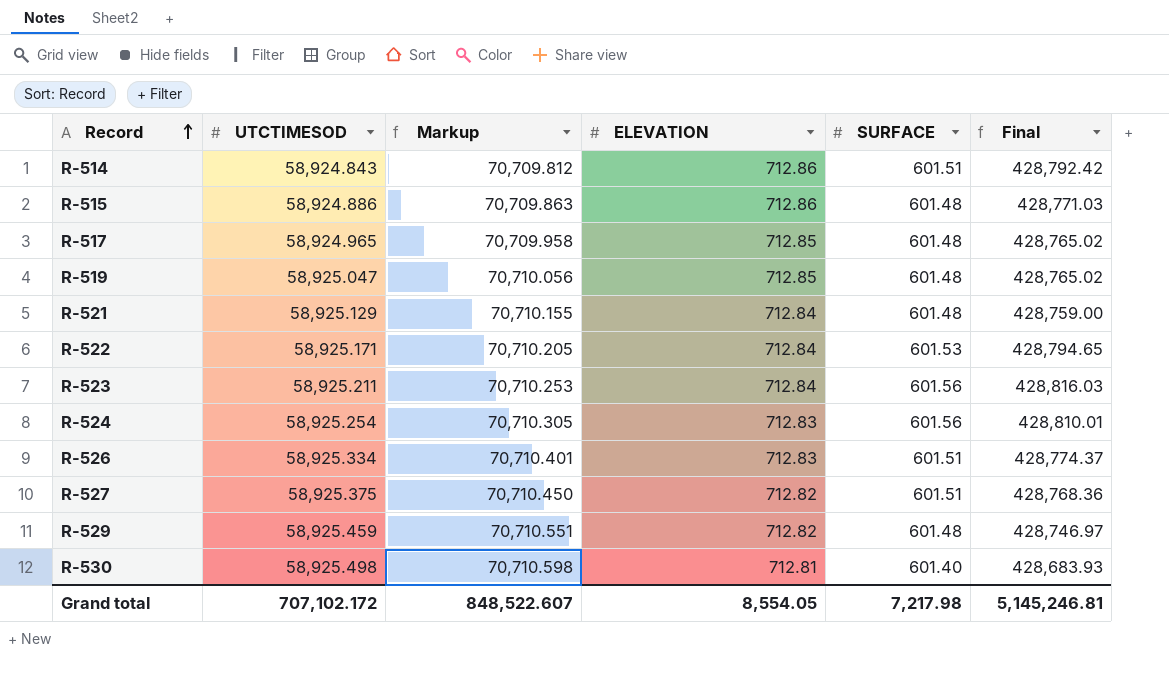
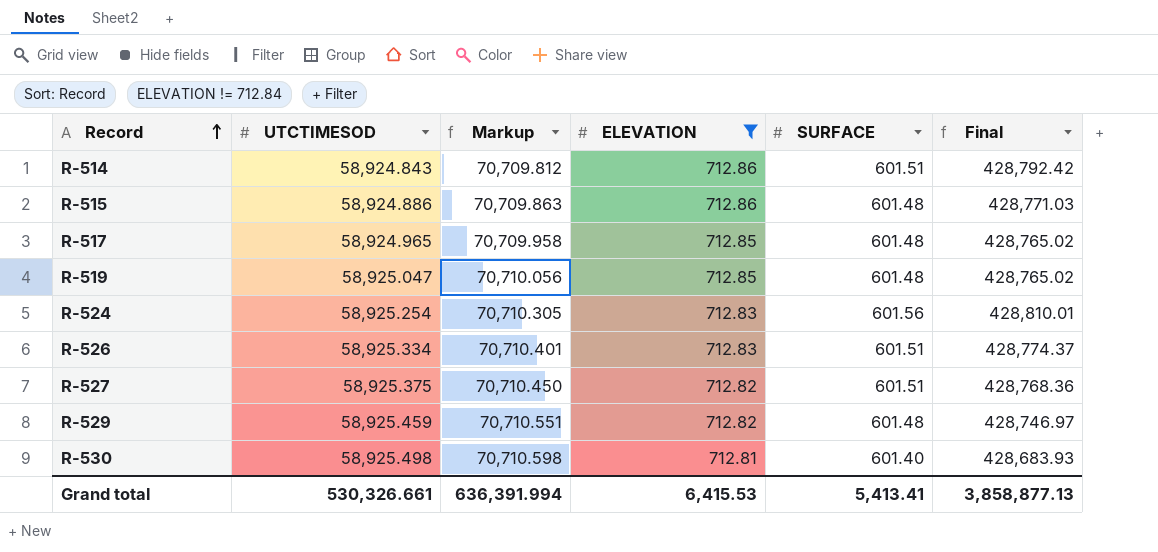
filter: none -> ELEVATION != 712.84
Grand total | UTCTIMESOD: 707,102.172 -> 530,326.661
Grand total | Markup: 848,522.607 -> 636,391.994
Grand total | ELEVATION: 8,554.05 -> 6,415.53
Grand total | SURFACE: 7,217.98 -> 5,413.41
Grand total | Final: 5,145,246.81 -> 3,858,877.13

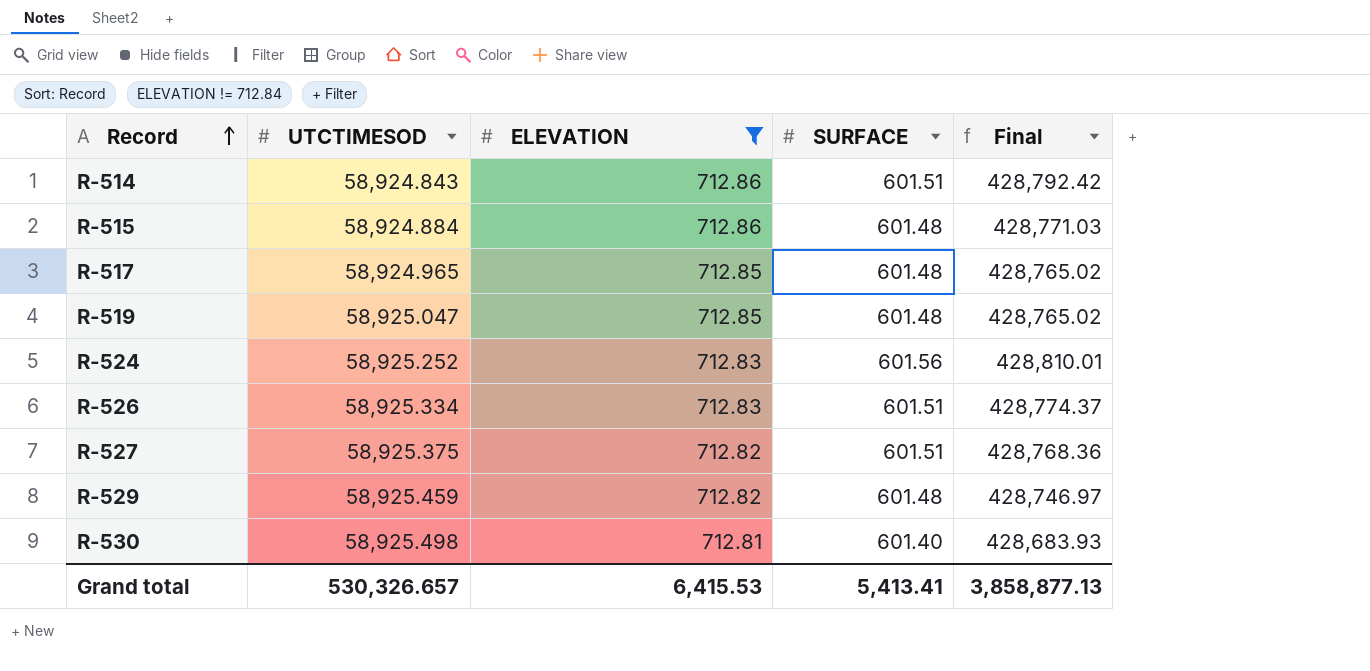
column Markup | formula: [UTCTIMESOD] * 1.2 -> none
R-515 | UTCTIMESOD: 58,924.886 -> 58,924.884
R-524 | UTCTIMESOD: 58,925.254 -> 58,925.252
Grand total | UTCTIMESOD: 530,326.661 -> 530,326.657

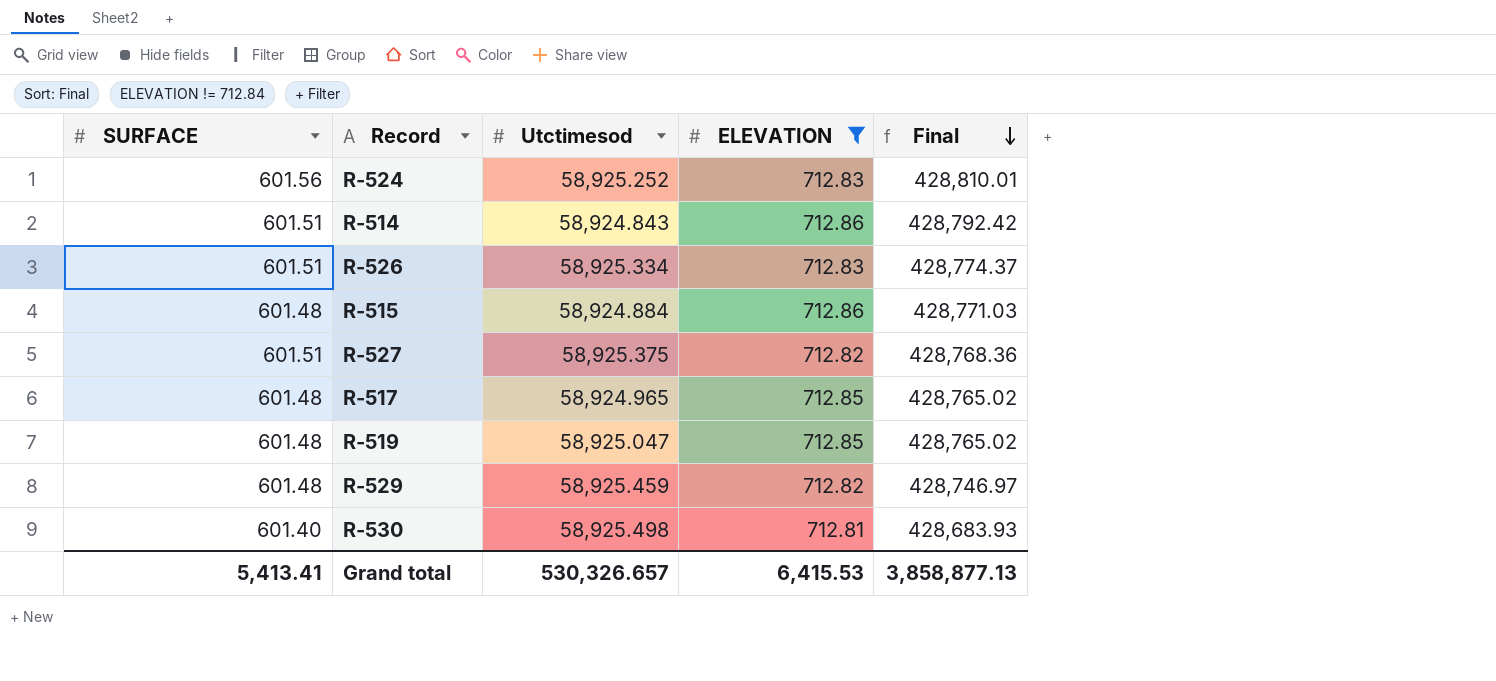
row order: Record ascending -> Final descending
column SURFACE | position: 4 -> 1
column name: UTCTIMESOD -> Utctimesod

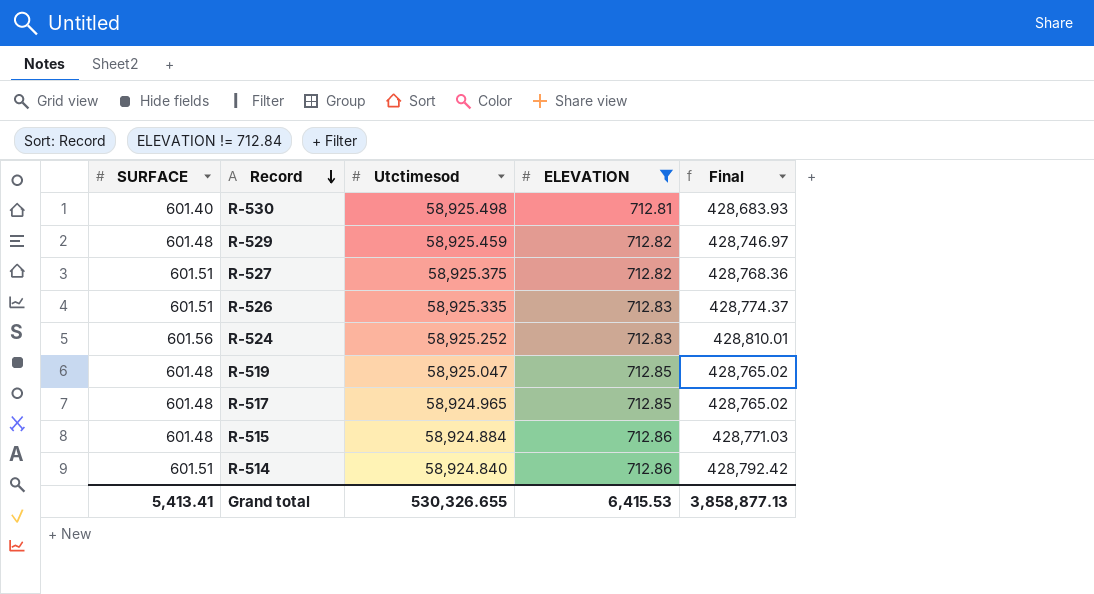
row order: Final descending -> Record descending
R-526 | Utctimesod: 58,925.334 -> 58,925.335
R-514 | Utctimesod: 58,924.843 -> 58,924.840
Grand total | Utctimesod: 530,326.657 -> 530,326.655

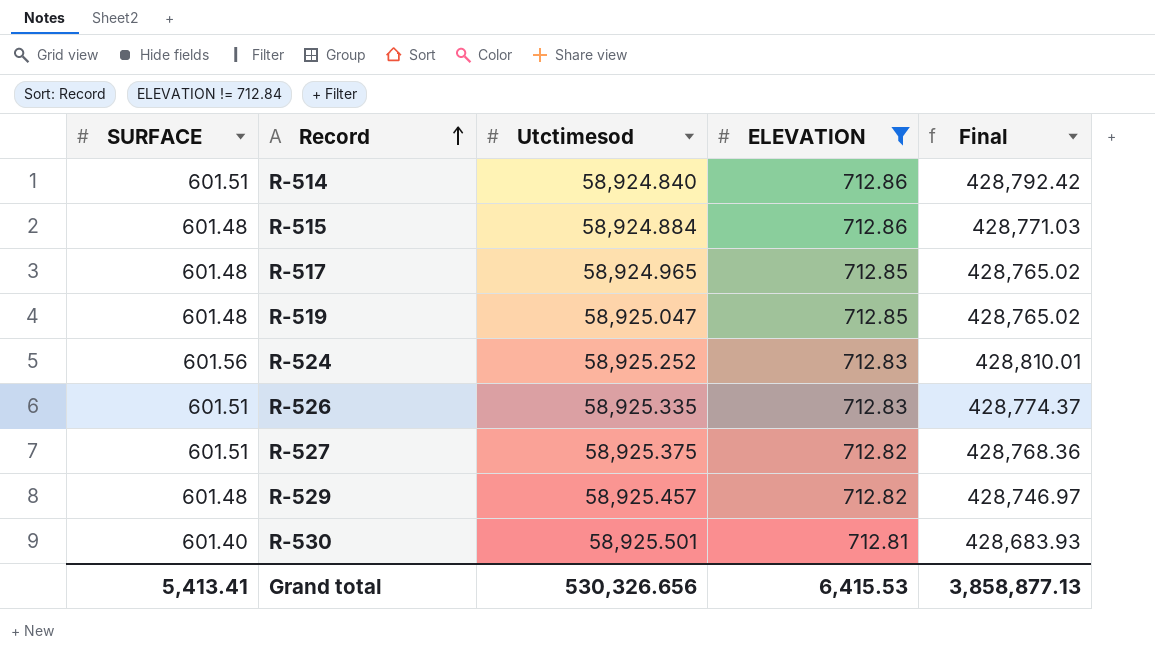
row order: Record descending -> Record ascending
R-529 | Utctimesod: 58,925.459 -> 58,925.457
R-530 | Utctimesod: 58,925.498 -> 58,925.501
Grand total | Utctimesod: 530,326.655 -> 530,326.656

